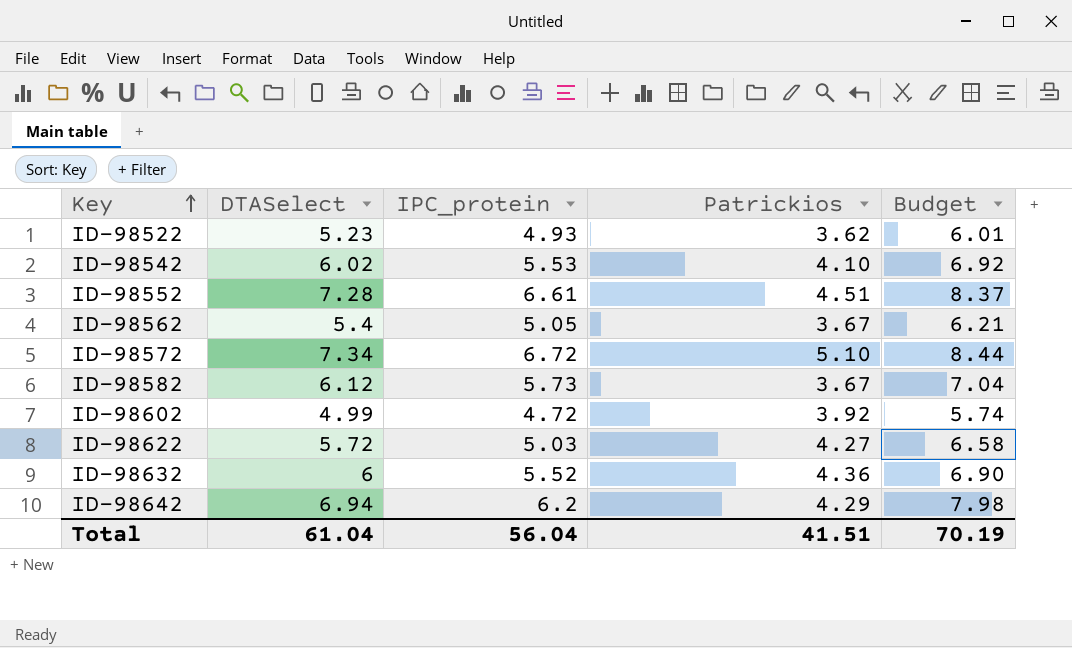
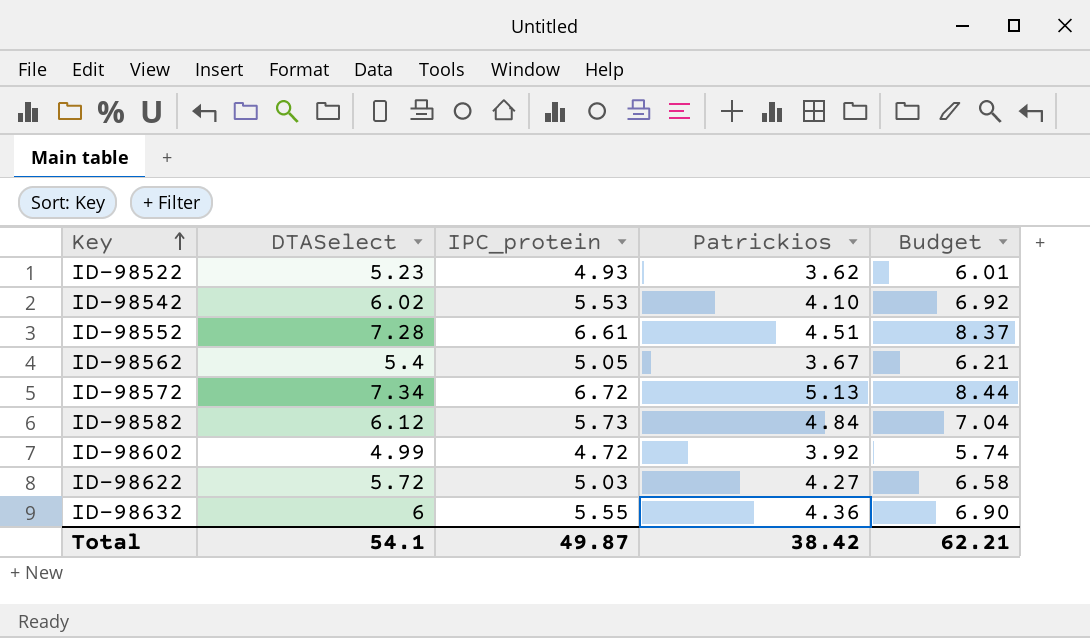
row ID-98642: 6.94 | 6.2 | 4.29 | 7.98 -> none
ID-98572 | Patrickios: 5.10 -> 5.13
ID-98582 | Patrickios: 3.67 -> 4.84
ID-98632 | IPC_protein: 5.52 -> 5.55
Total | DTASelect: 61.04 -> 54.1
Total | IPC_protein: 56.04 -> 49.87
Total | Patrickios: 41.51 -> 38.42
Total | Budget: 70.19 -> 62.21

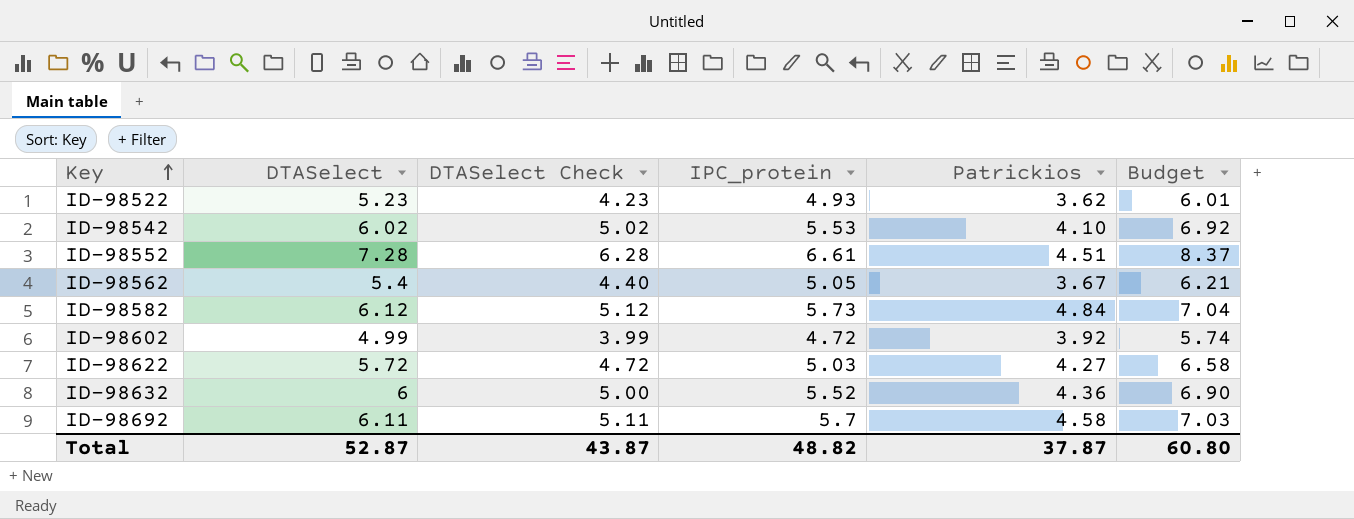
column DTASelect Check | formula: none -> [DTASelect] - 1
row ID-98572: 7.34 | 6.72 | 5.13 | 8.44 -> none
ID-98632 | IPC_protein: 5.55 -> 5.52
row ID-98692: none -> 6.11 | 5.11 | 5.7 | 4.58 | 7.03
Total | DTASelect: 54.1 -> 52.87
Total | IPC_protein: 49.87 -> 48.82
Total | Patrickios: 38.42 -> 37.87
Total | Budget: 62.21 -> 60.80

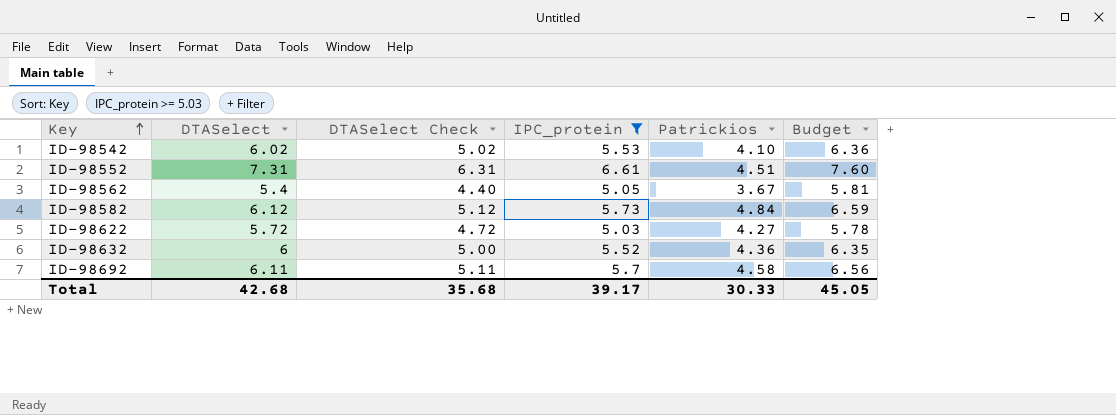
filter: none -> IPC_protein >= 5.03
column Budget | formula: [DTASelect] * 1.15 -> [IPC_protein] * 1.15
ID-98552 | DTASelect: 7.28 -> 7.31
ID-98552 | DTASelect Check: 6.28 -> 6.31
Total | DTASelect: 52.87 -> 42.68
Total | DTASelect Check: 43.87 -> 35.68
Total | IPC_protein: 48.82 -> 39.17
Total | Patrickios: 37.87 -> 30.33
Total | Budget: 60.80 -> 45.05

